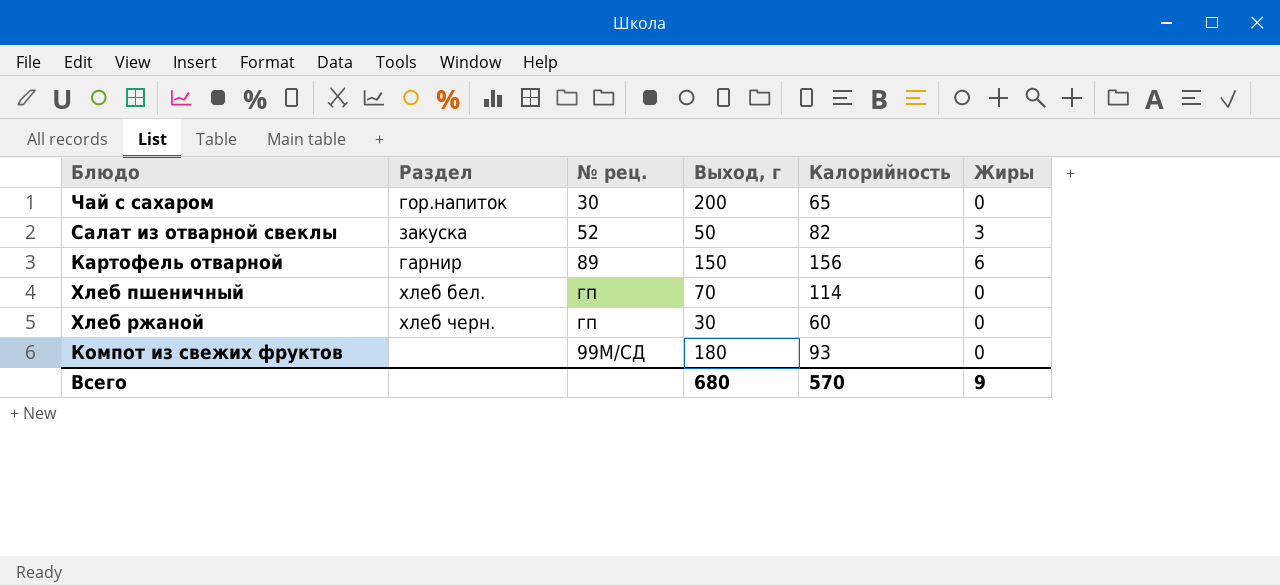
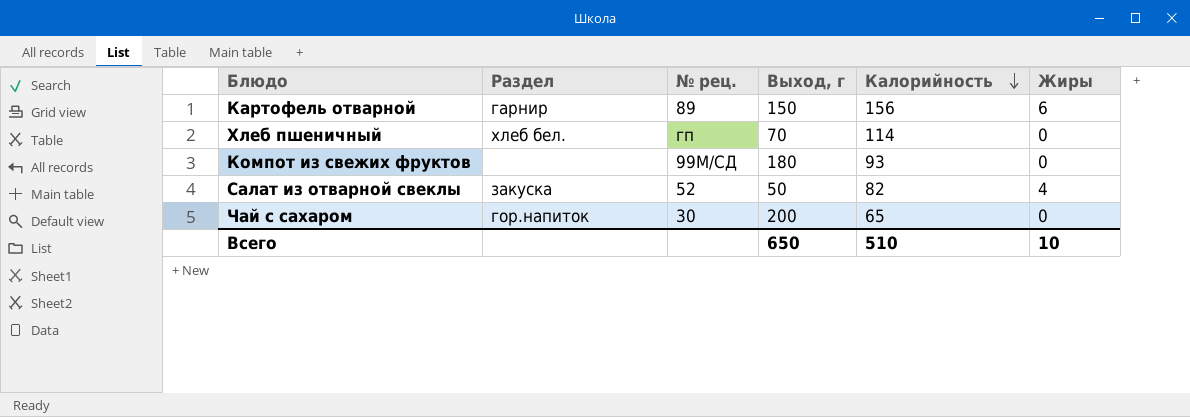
row order: none -> Калорийность descending
row Хлеб ржаной: хлеб черн. | гп | 30 | 60 | 0 -> none
Салат из отварной свеклы | Жиры: 3 -> 4
Всего | Выход, г: 680 -> 650
Всего | Калорийность: 570 -> 510
Всего | Жиры: 9 -> 10

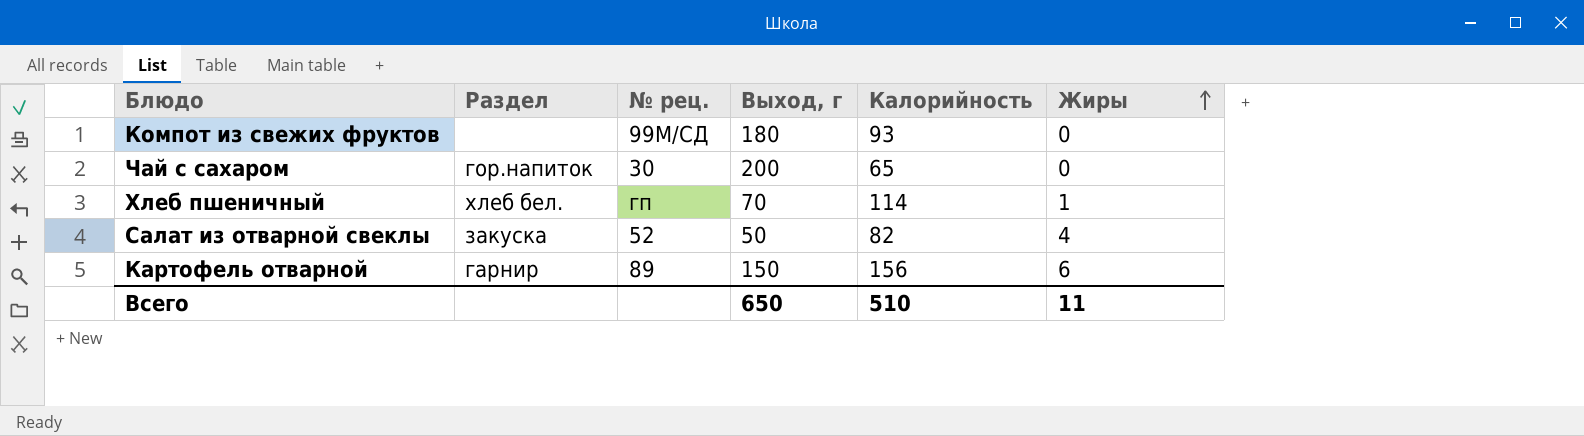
row order: Калорийность descending -> Жиры ascending
Хлеб пшеничный | Жиры: 0 -> 1
Всего | Жиры: 10 -> 11

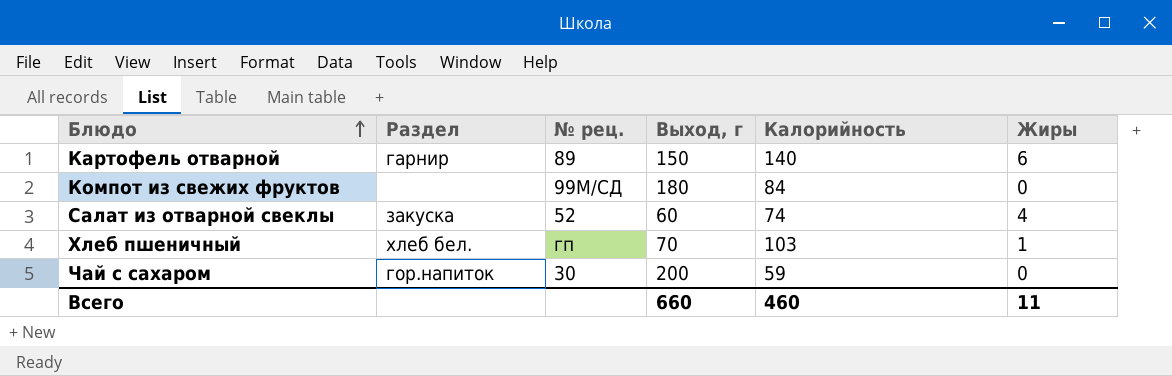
row order: Жиры ascending -> Блюдо ascending
Картофель отварной | Калорийность: 156 -> 140
Компот из свежих фруктов | Калорийность: 93 -> 84
Салат из отварной свеклы | Выход, г: 50 -> 60
Салат из отварной свеклы | Калорийность: 82 -> 74
Хлеб пшеничный | Калорийность: 114 -> 103
Чай с сахаром | Калорийность: 65 -> 59
Всего | Выход, г: 650 -> 660
Всего | Калорийность: 510 -> 460

